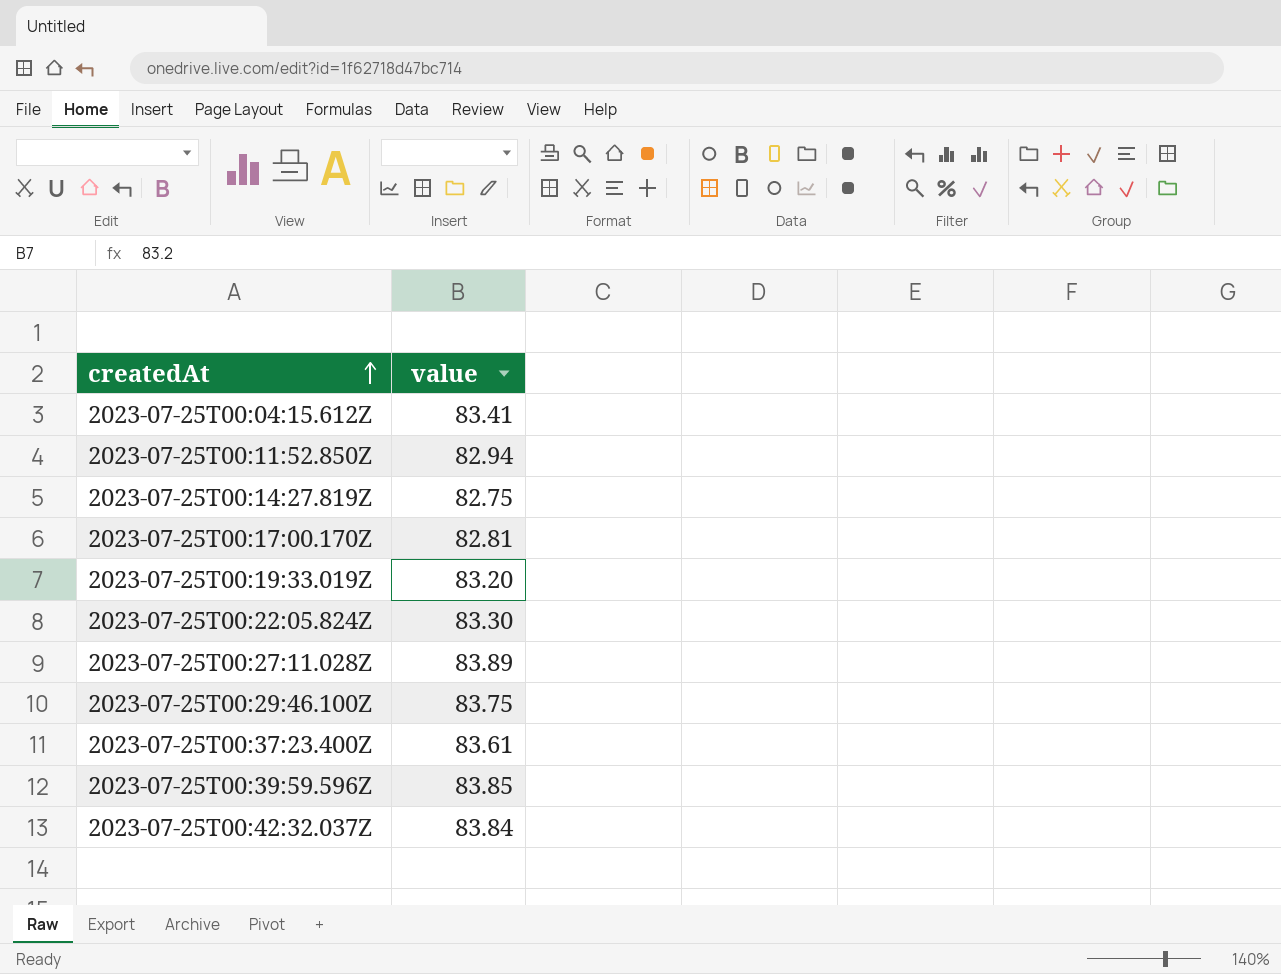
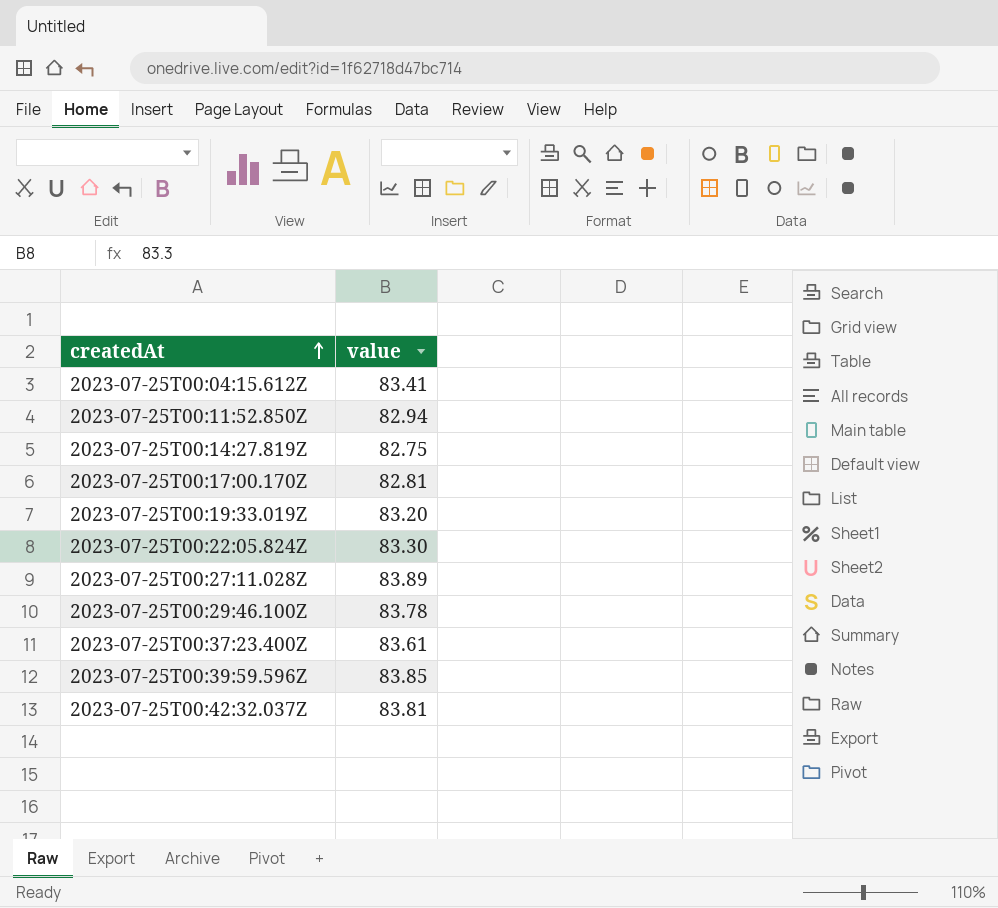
2023-07-25T00:29:46.100Z | value: 83.75 -> 83.78
2023-07-25T00:42:32.037Z | value: 83.84 -> 83.81

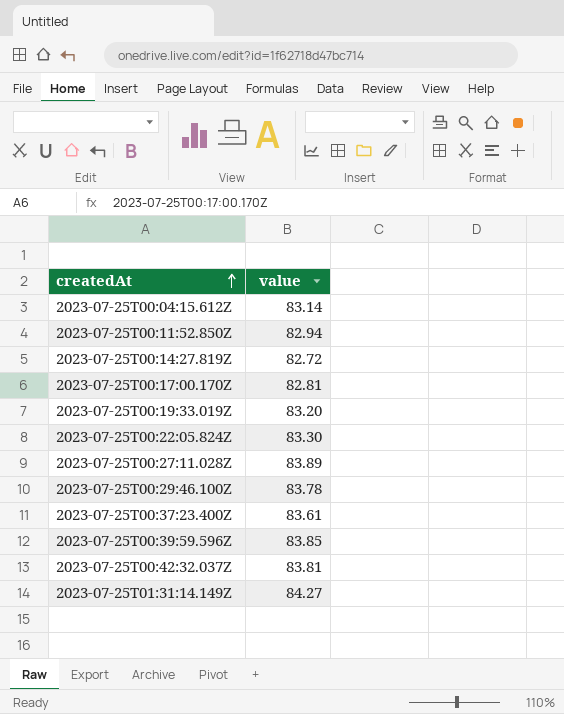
2023-07-25T00:04:15.612Z | value: 83.41 -> 83.14
2023-07-25T00:14:27.819Z | value: 82.75 -> 82.72
row 2023-07-25T01:31:14.149Z: none -> 84.27

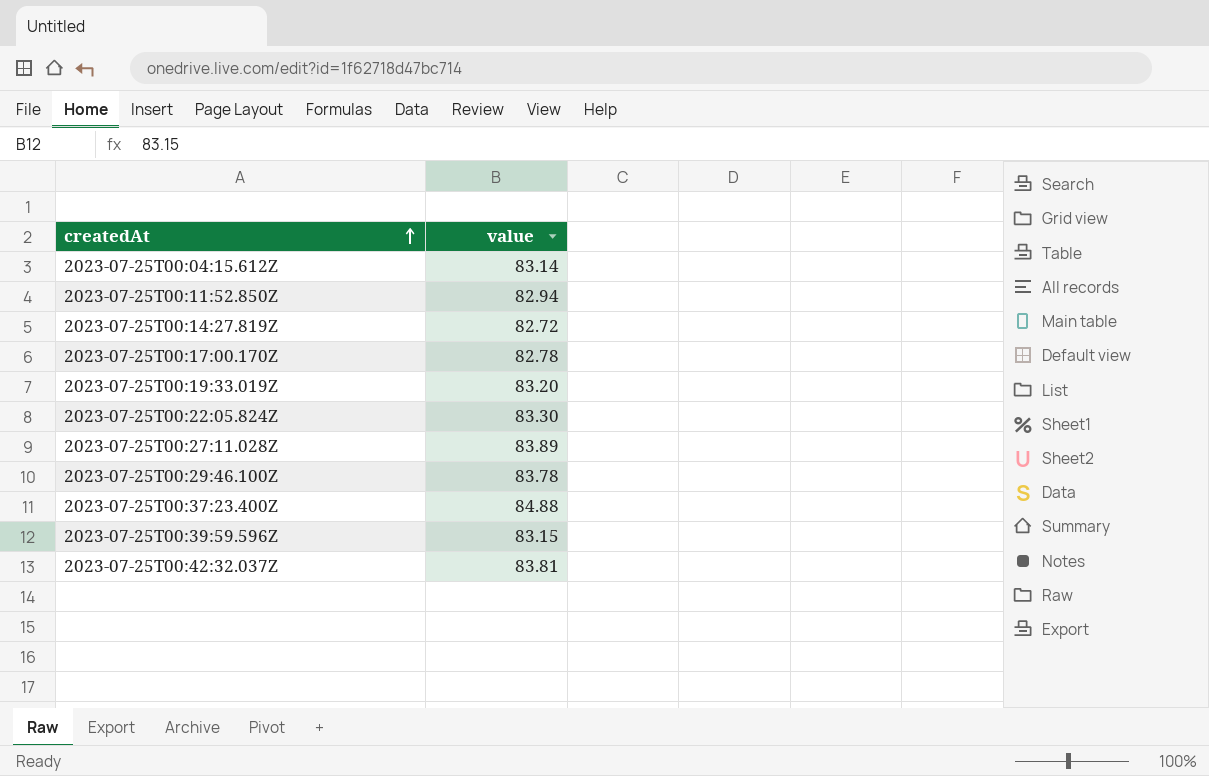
row 2023-07-25T01:31:14.149Z: 84.27 -> none
2023-07-25T00:17:00.170Z | value: 82.81 -> 82.78
2023-07-25T00:37:23.400Z | value: 83.61 -> 84.88
2023-07-25T00:39:59.596Z | value: 83.85 -> 83.15

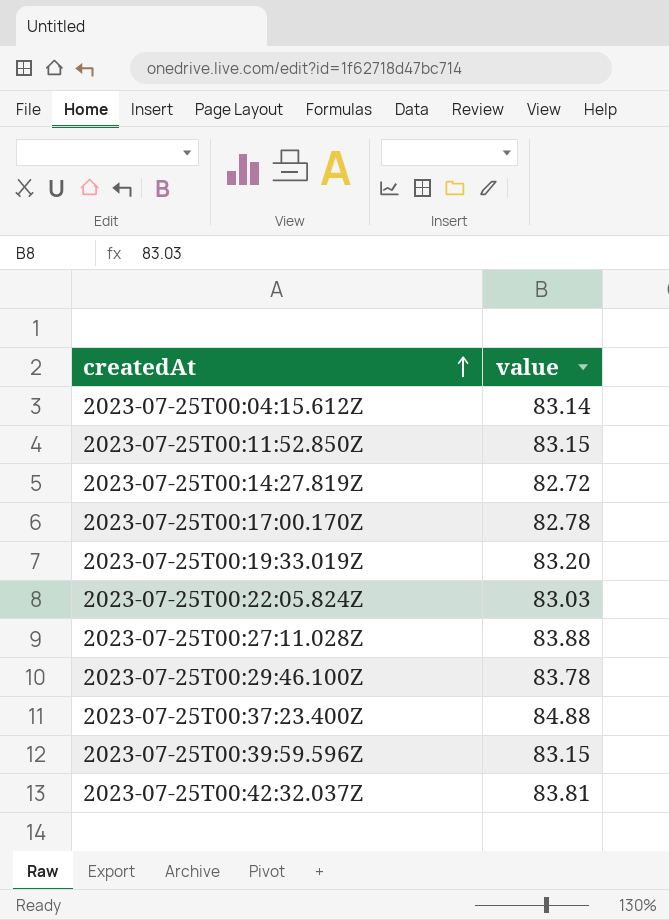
2023-07-25T00:11:52.850Z | value: 82.94 -> 83.15
2023-07-25T00:22:05.824Z | value: 83.30 -> 83.03
2023-07-25T00:27:11.028Z | value: 83.89 -> 83.88

